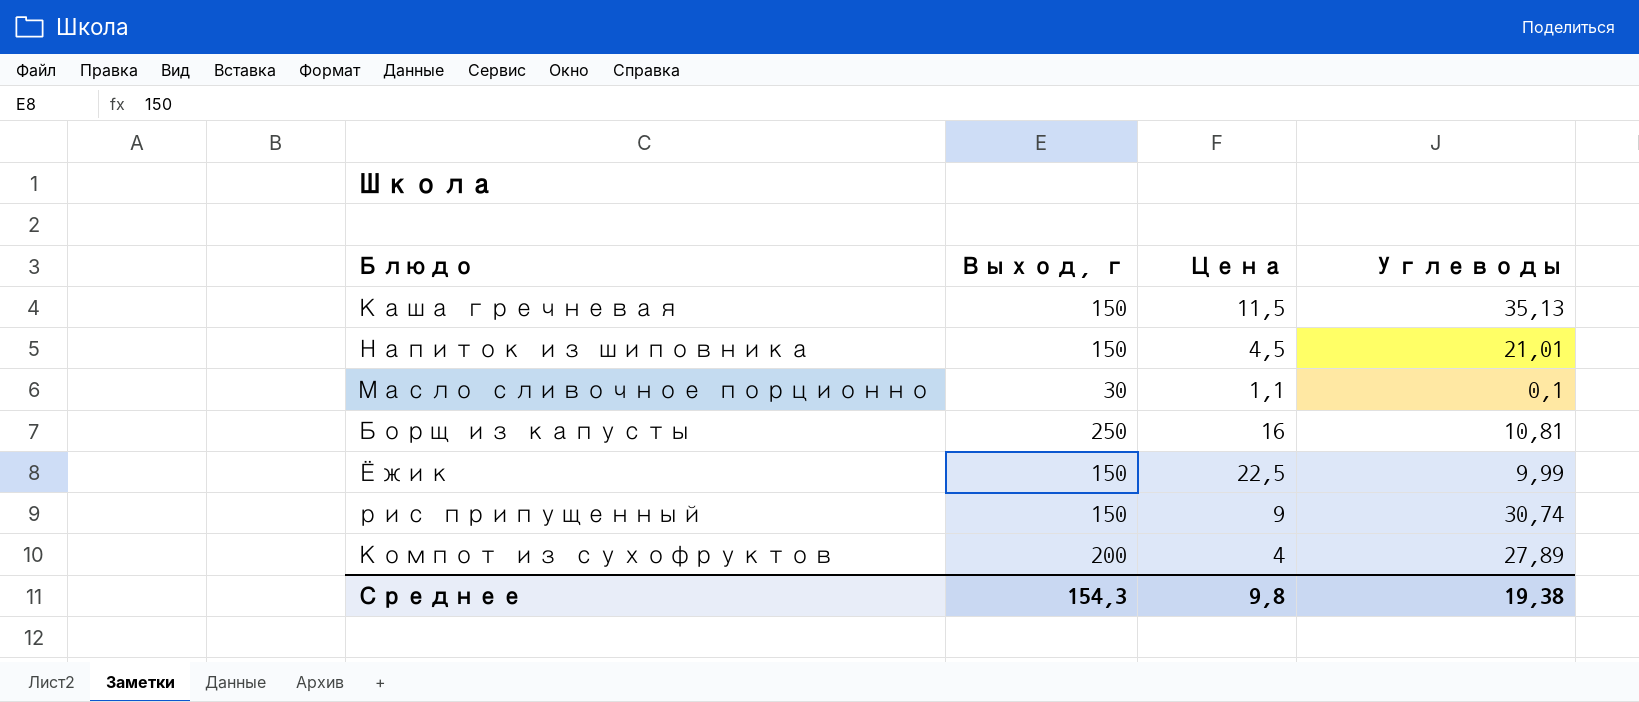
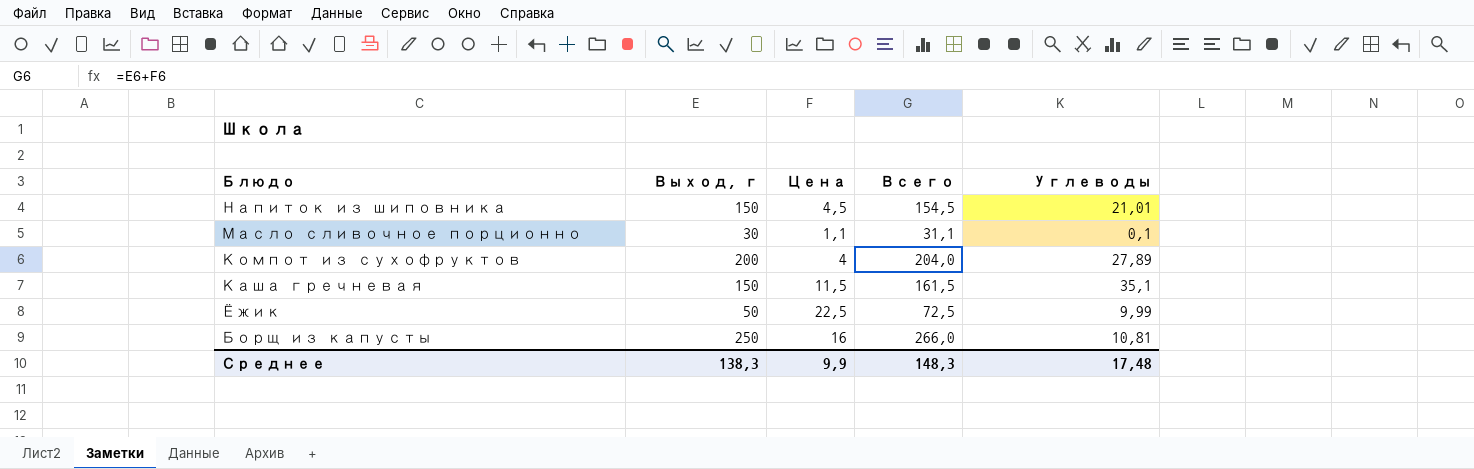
row order: none -> Блюдо descending
column Всего | formula: none -> [Выход, г] + [Цена]
row рис припущенный: 150 | 9 | 30,74 -> none
Каша гречневая | Углеводы: 35,13 -> 35,1
Ёжик | Выход, г: 150 -> 50
Среднее | Выход, г: 154,3 -> 138,3
Среднее | Цена: 9,8 -> 9,9
Среднее | Углеводы: 19,38 -> 17,48

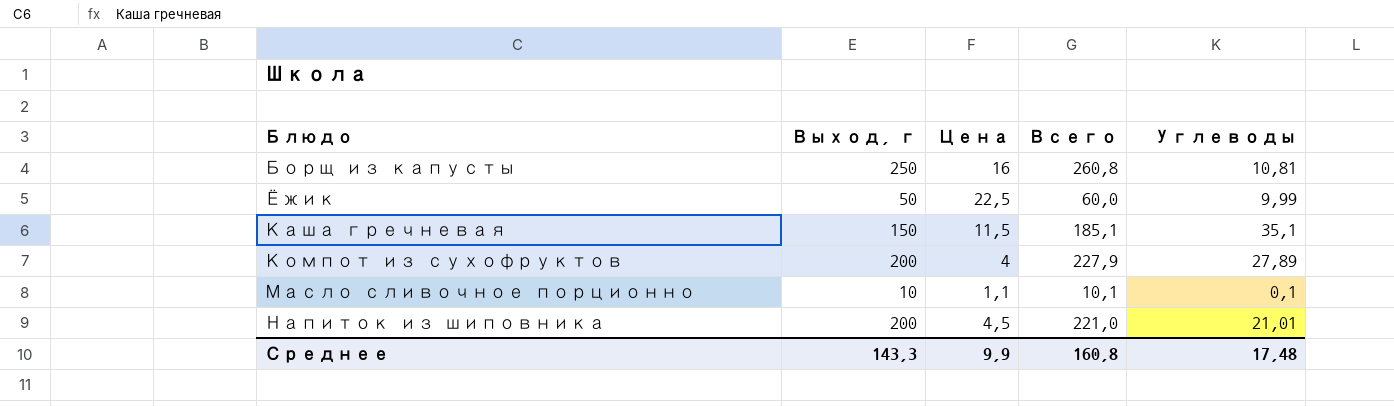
row order: Блюдо descending -> Блюдо ascending
column Всего | formula: [Выход, г] + [Цена] -> [Выход, г] + [Углеводы]
Масло сливочное порционно | Выход, г: 30 -> 10
Напиток из шиповника | Выход, г: 150 -> 200
Среднее | Выход, г: 138,3 -> 143,3
Среднее | Всего: 148,3 -> 160,8

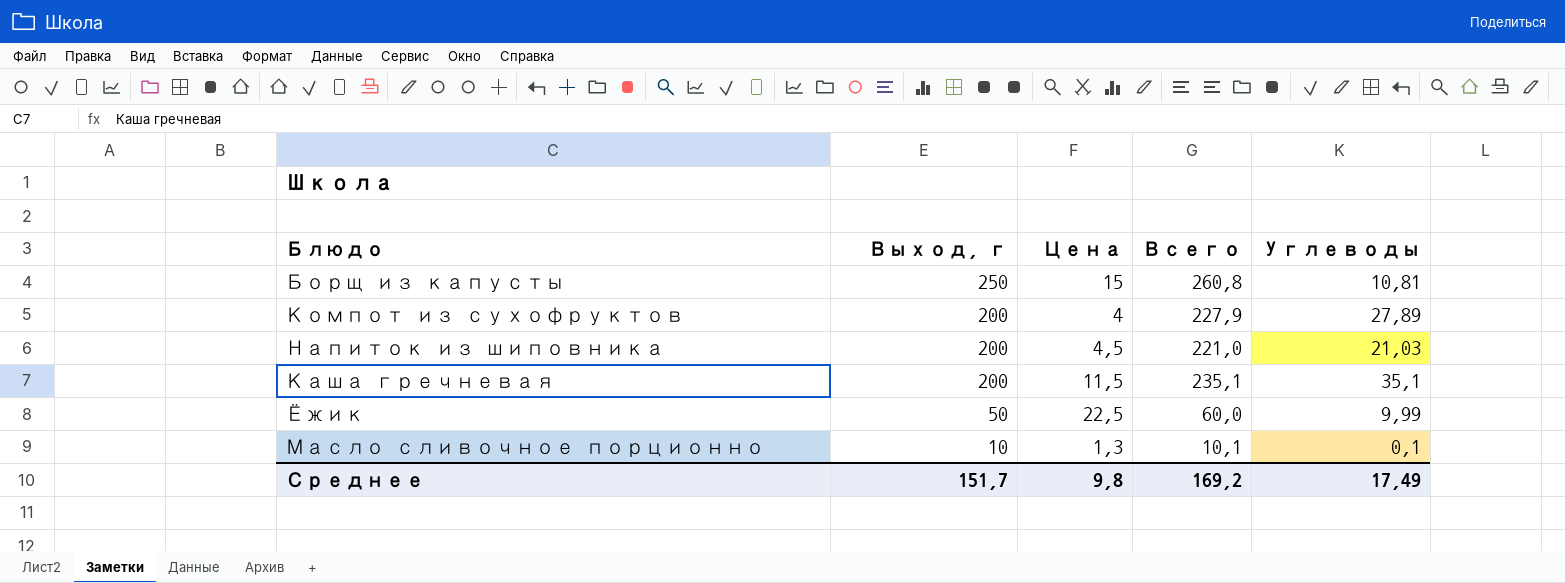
row order: Блюдо ascending -> Выход, г descending
Борщ из капусты | Цена: 16 -> 15
Напиток из шиповника | Углеводы: 21,01 -> 21,03
Каша гречневая | Выход, г: 150 -> 200
Каша гречневая | Всего: 185,1 -> 235,1
Масло сливочное порционно | Цена: 1,1 -> 1,3
Среднее | Выход, г: 143,3 -> 151,7
Среднее | Цена: 9,9 -> 9,8
Среднее | Всего: 160,8 -> 169,2
Среднее | Углеводы: 17,48 -> 17,49

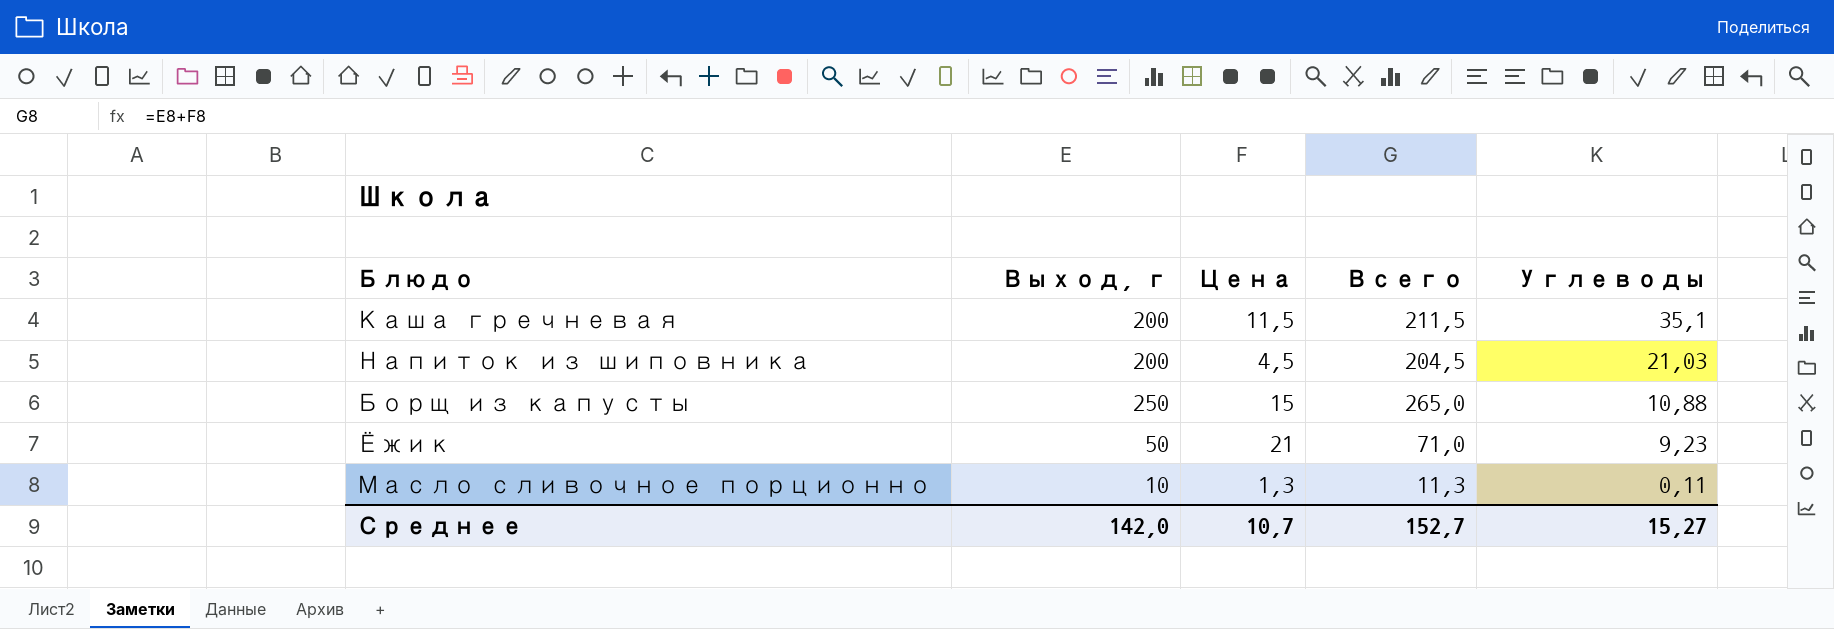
row order: Выход, г descending -> Углеводы descending
column Всего | formula: [Выход, г] + [Углеводы] -> [Выход, г] + [Цена]
row Компот из сухофруктов: 200 | 4 | 227,9 | 27,89 -> none
Борщ из капусты | Углеводы: 10,81 -> 10,88
Ёжик | Цена: 22,5 -> 21
Ёжик | Углеводы: 9,99 -> 9,23
Масло сливочное порционно | Углеводы: 0,1 -> 0,11
Среднее | Выход, г: 151,7 -> 142,0
Среднее | Цена: 9,8 -> 10,7
Среднее | Всего: 169,2 -> 152,7
Среднее | Углеводы: 17,49 -> 15,27

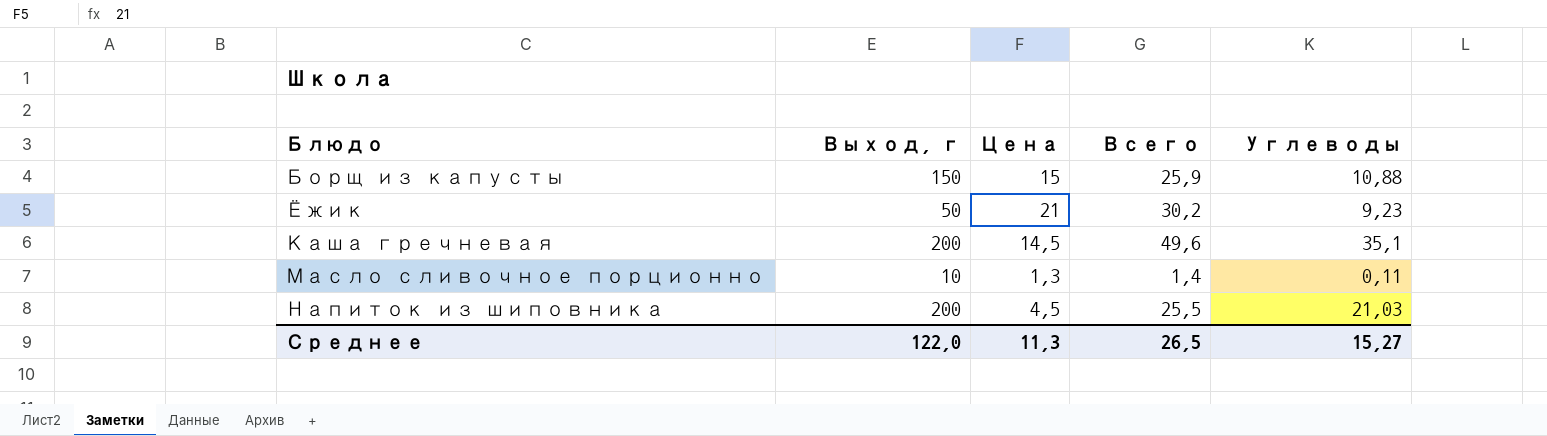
row order: Углеводы descending -> Блюдо ascending
column Всего | formula: [Выход, г] + [Цена] -> [Цена] + [Углеводы]
Борщ из капусты | Выход, г: 250 -> 150
Каша гречневая | Цена: 11,5 -> 14,5
Среднее | Выход, г: 142,0 -> 122,0
Среднее | Цена: 10,7 -> 11,3
Среднее | Всего: 152,7 -> 26,5

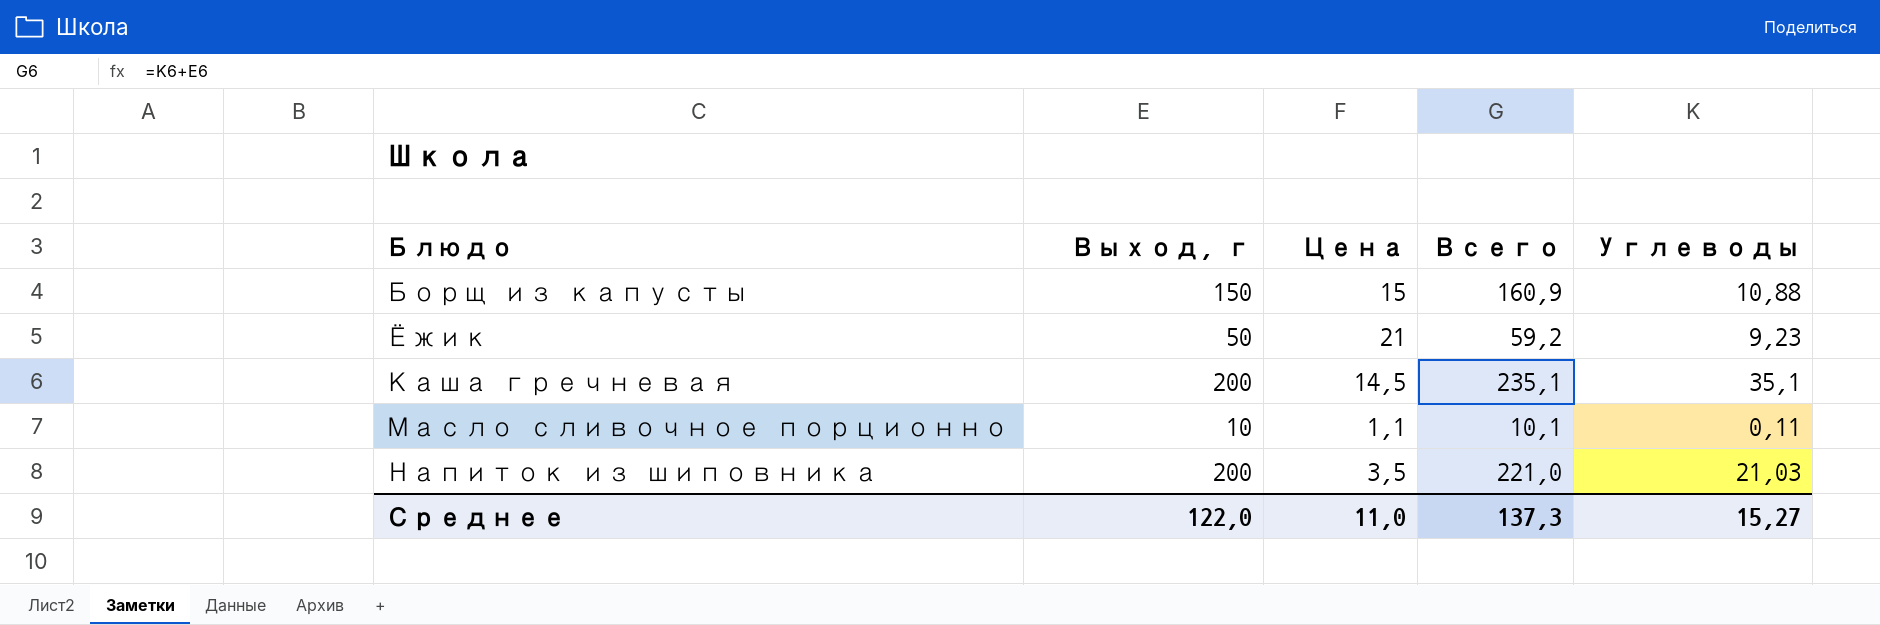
column Всего | formula: [Цена] + [Углеводы] -> [Выход, г] + [Углеводы]
Масло сливочное порционно | Цена: 1,3 -> 1,1
Напиток из шиповника | Цена: 4,5 -> 3,5
Среднее | Цена: 11,3 -> 11,0
Среднее | Всего: 26,5 -> 137,3

